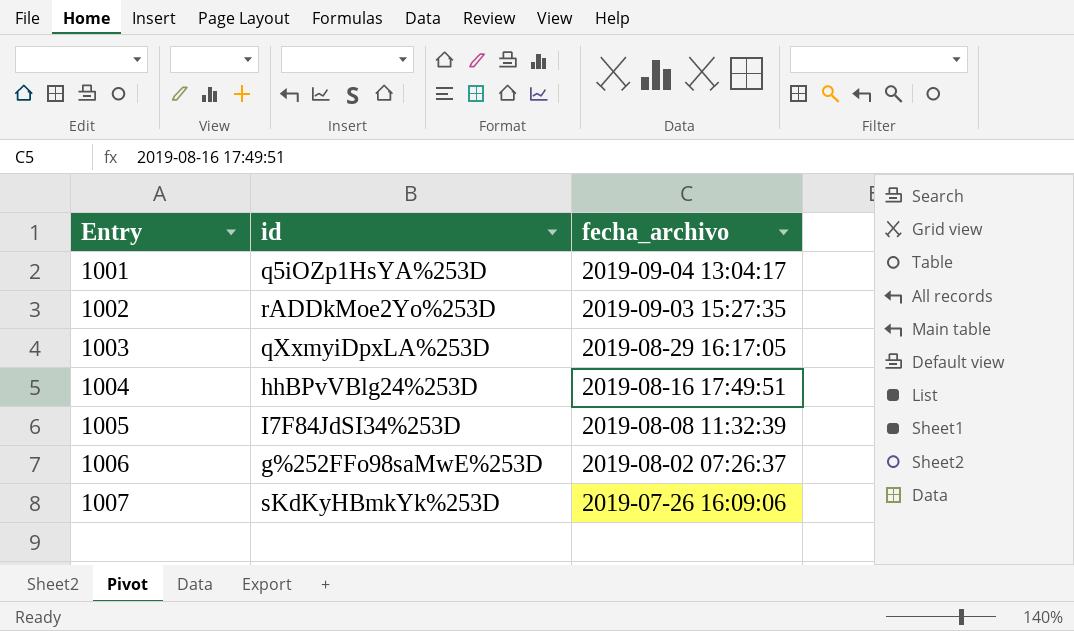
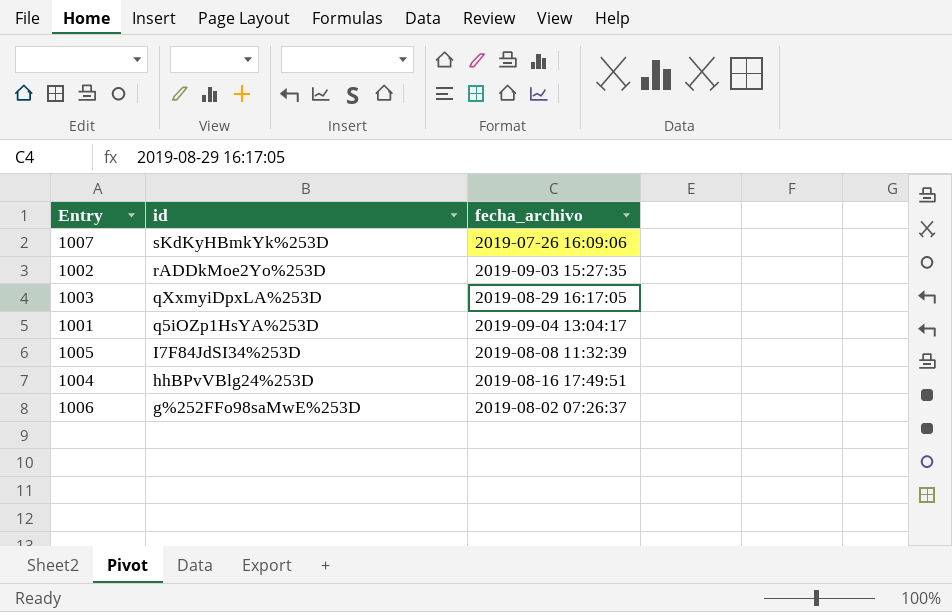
row order: Entry ascending -> id descending

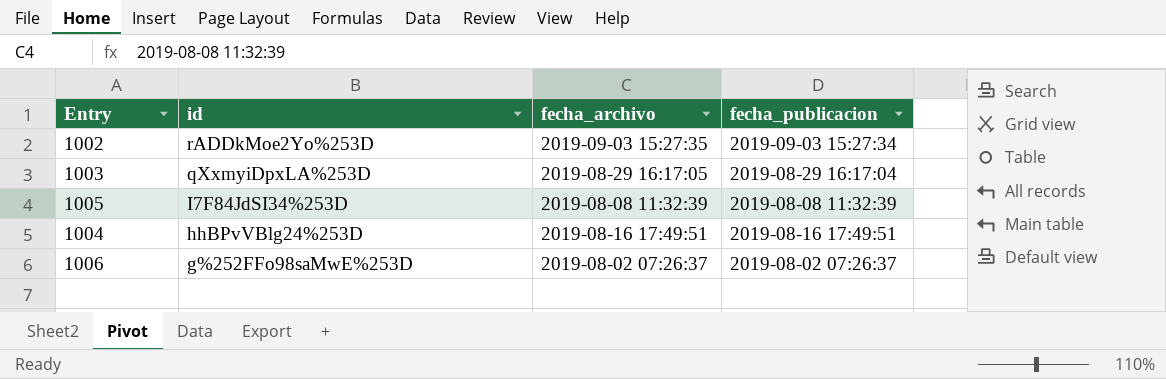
column fecha_publicacion | position: none -> 4
row 1007: sKdKyHBmkYk%253D | 2019-07-26 16:09:06 -> none
row 1001: q5iOZp1HsYA%253D | 2019-09-04 13:04:17 -> none

